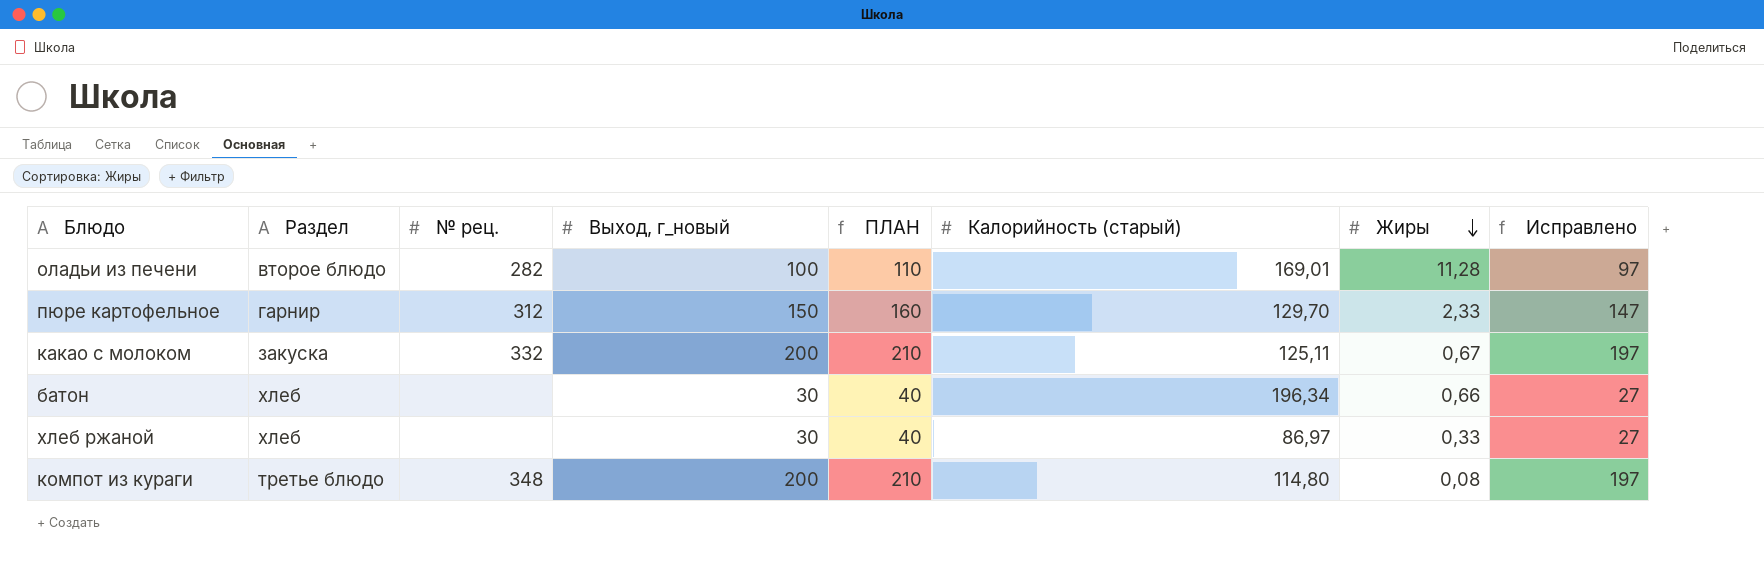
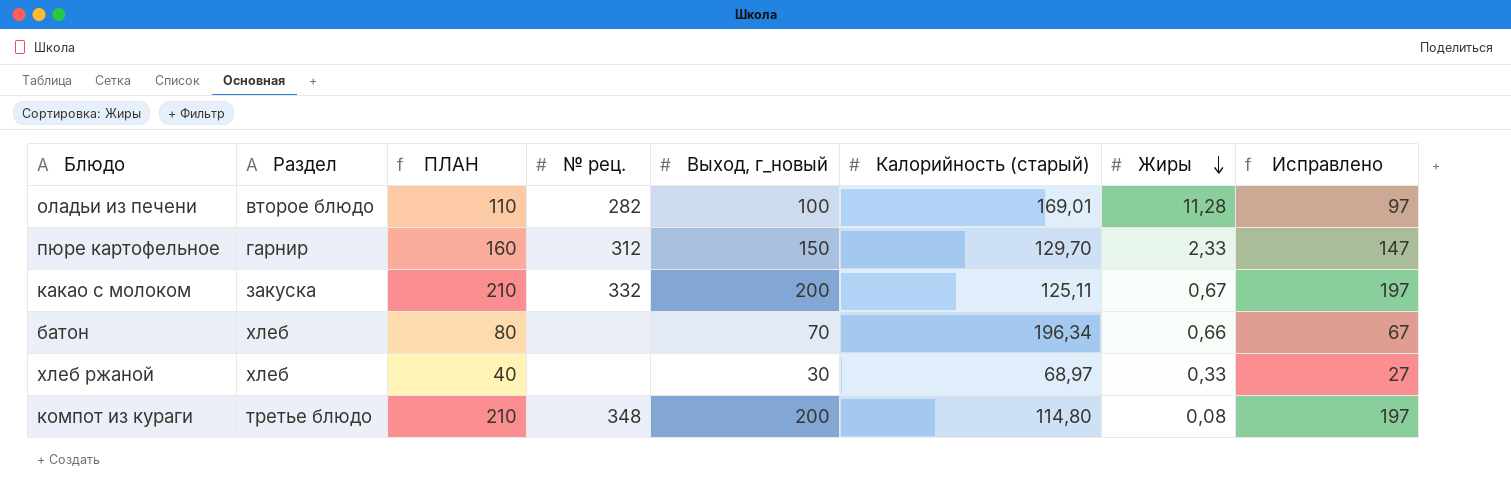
column ПЛАН | position: 5 -> 3
батон | ПЛАН: 40 -> 80
батон | Выход, г_новый: 30 -> 70
батон | Исправлено: 27 -> 67
хлеб ржаной | Калорийность (старый): 86,97 -> 68,97

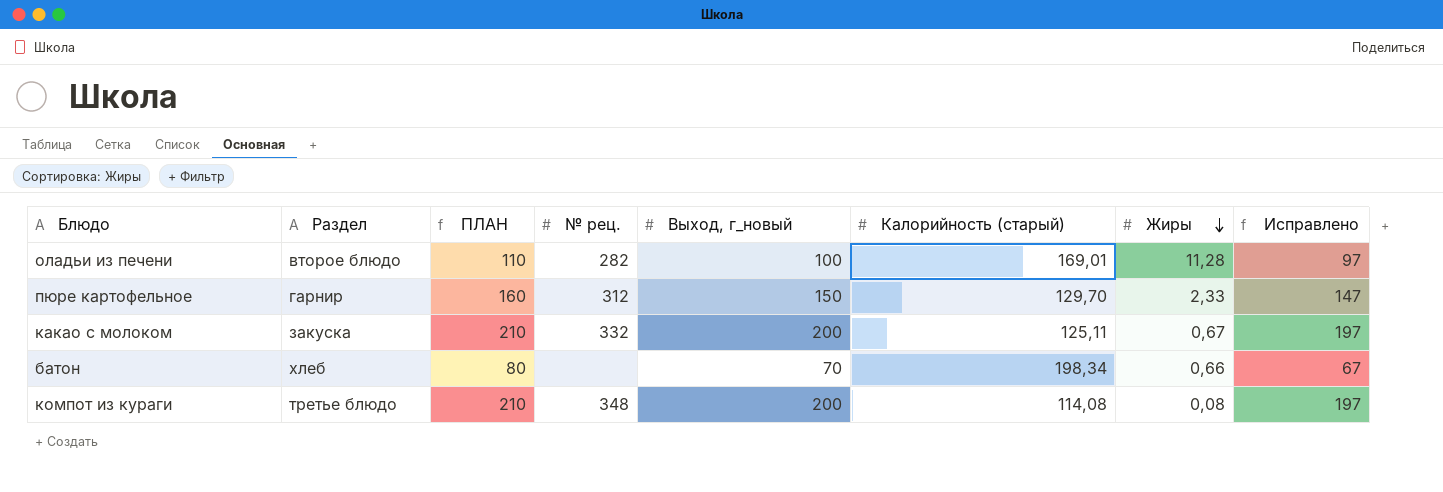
row хлеб ржаной: хлеб | 40 | none | 30 | 68,97 | 0,33 | 27 -> none
батон | Калорийность (старый): 196,34 -> 198,34
компот из кураги | Калорийность (старый): 114,80 -> 114,08

